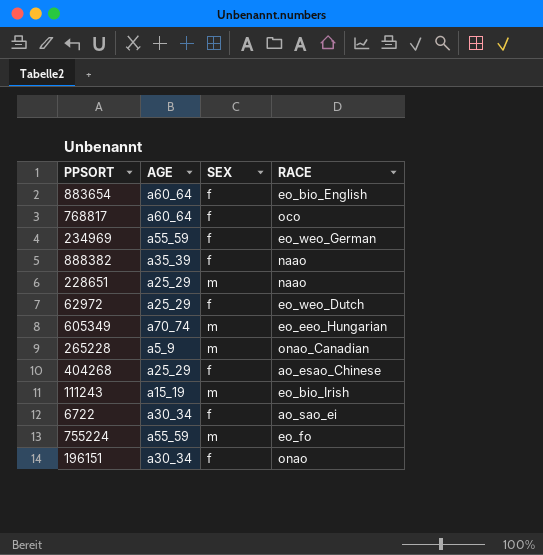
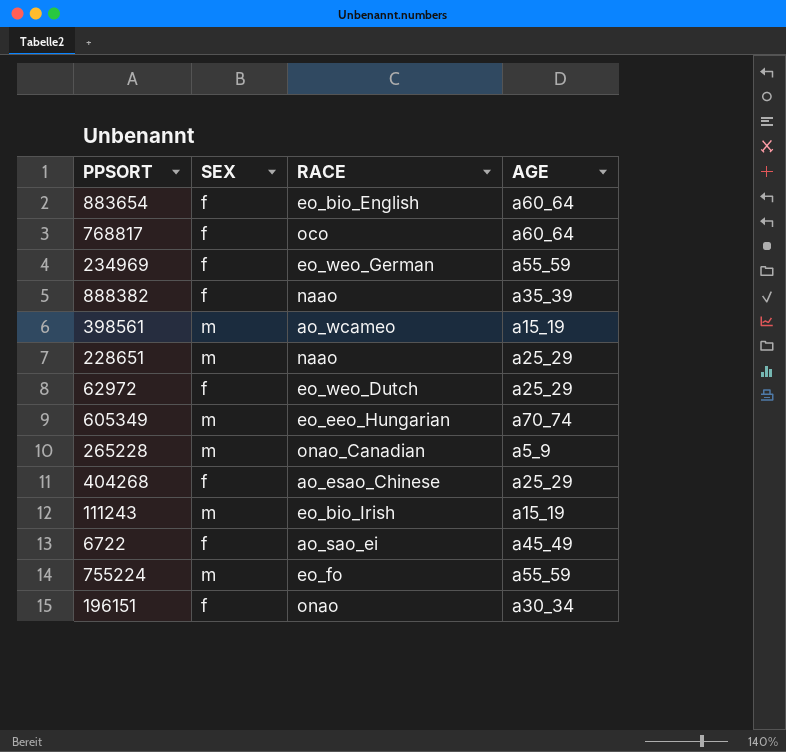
column AGE | position: 2 -> 4
row 398561: none -> m | ao_wcameo | a15_19
6722 | AGE: a30_34 -> a45_49

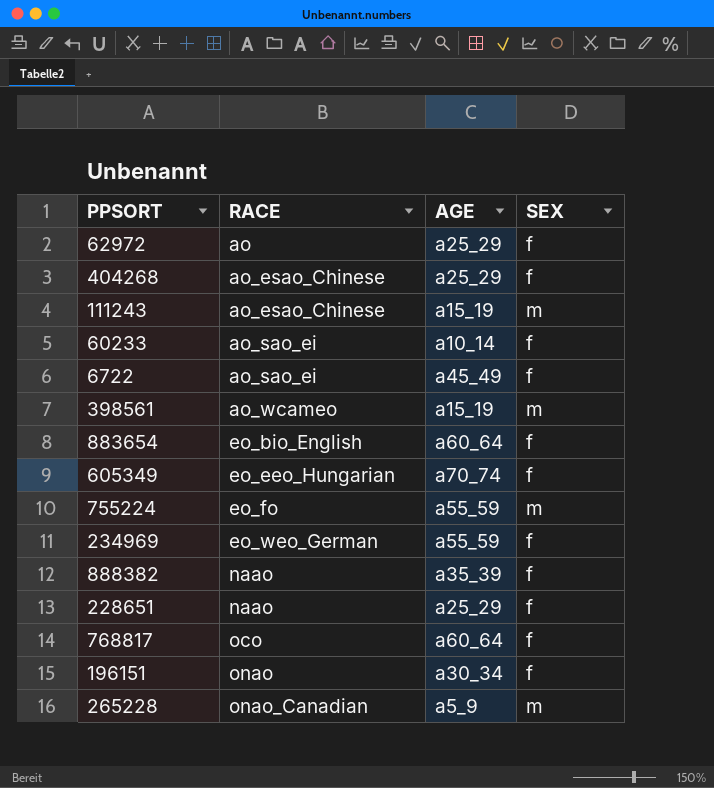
row order: none -> RACE ascending
column SEX | position: 2 -> 4
62972 | RACE: eo_weo_Dutch -> ao
111243 | RACE: eo_bio_Irish -> ao_esao_Chinese
row 60233: none -> ao_sao_ei | a10_14 | f
605349 | SEX: m -> f
228651 | SEX: m -> f

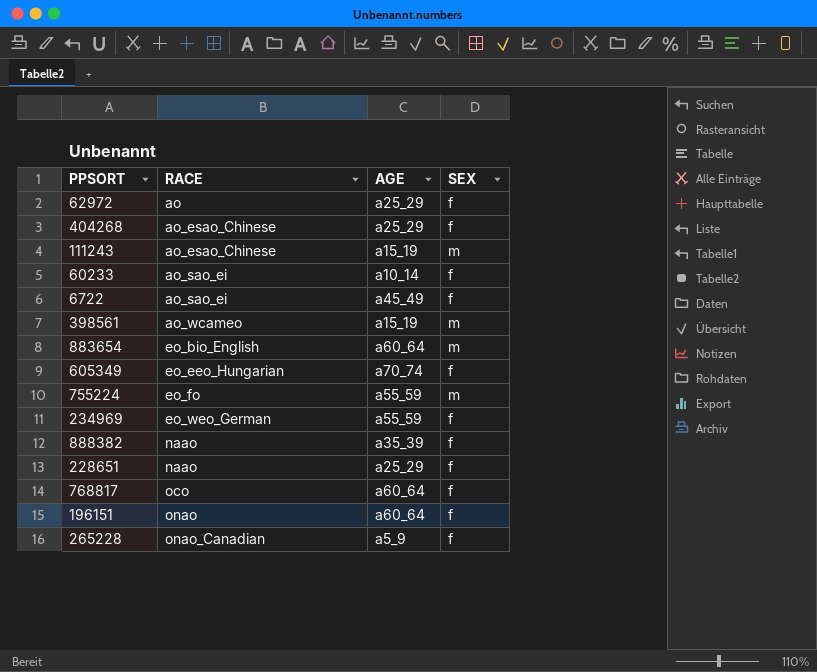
883654 | SEX: f -> m
196151 | AGE: a30_34 -> a60_64
265228 | SEX: m -> f

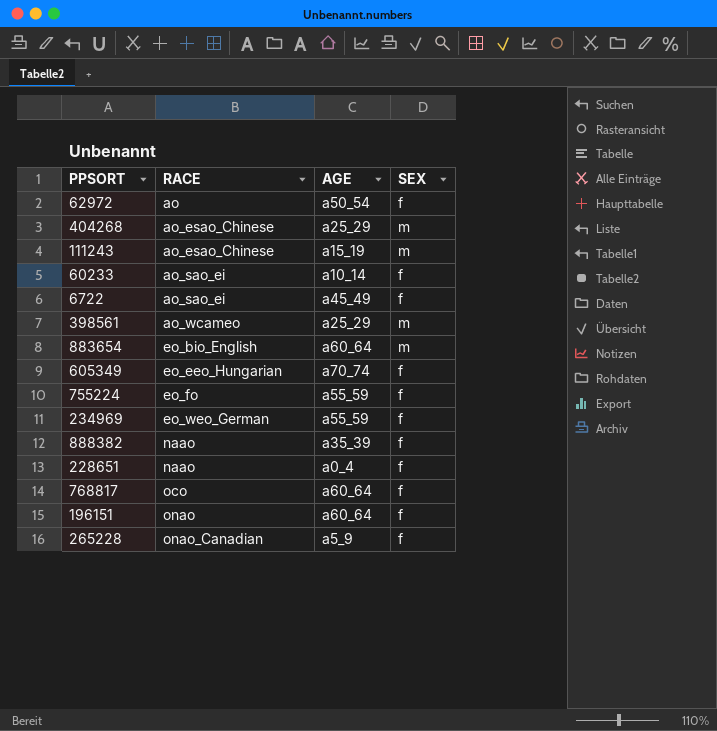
62972 | AGE: a25_29 -> a50_54
404268 | SEX: f -> m
398561 | AGE: a15_19 -> a25_29
755224 | SEX: m -> f
228651 | AGE: a25_29 -> a0_4

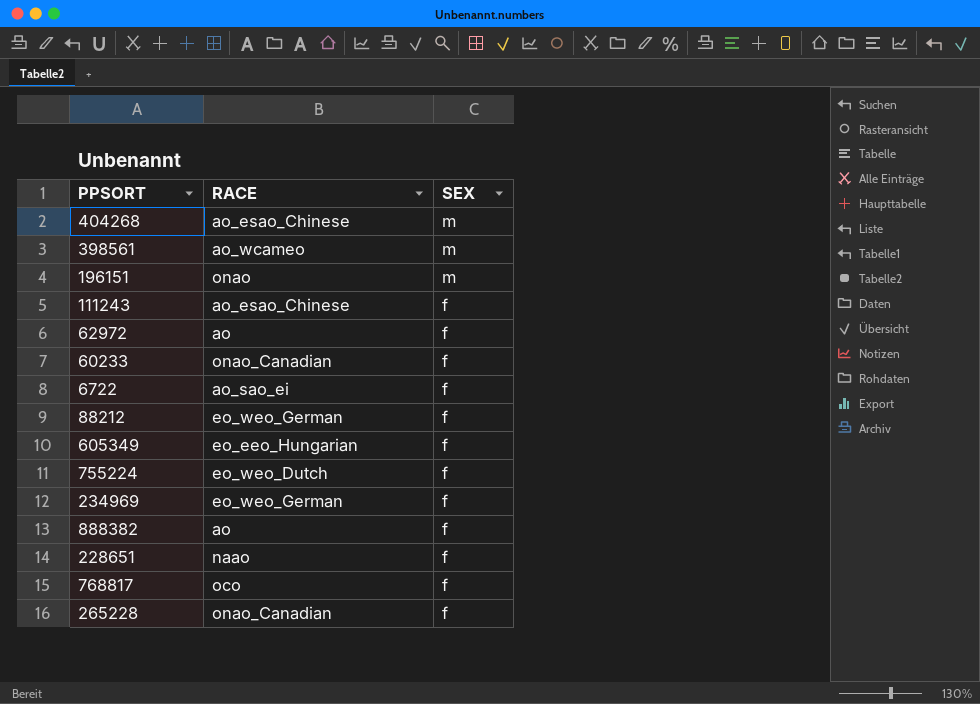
row order: RACE ascending -> SEX descending
column AGE | position: 3 -> none
row 883654: eo_bio_English | a60_64 | m -> none
196151 | SEX: f -> m
111243 | SEX: m -> f
60233 | RACE: ao_sao_ei -> onao_Canadian
row 88212: none -> eo_weo_German | f
755224 | RACE: eo_fo -> eo_weo_Dutch
888382 | RACE: naao -> ao

